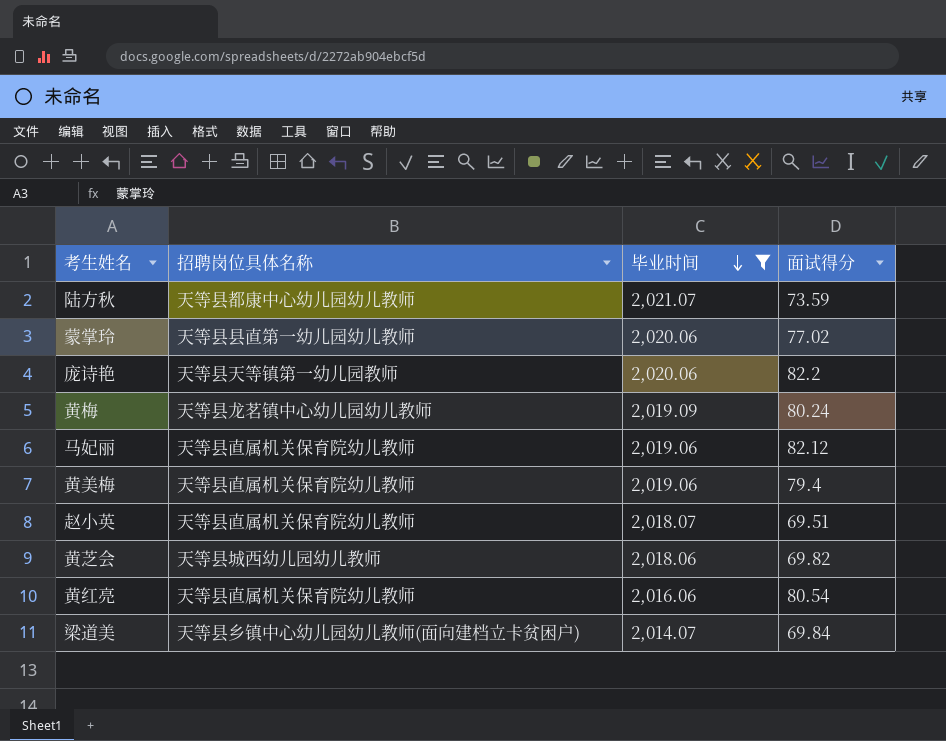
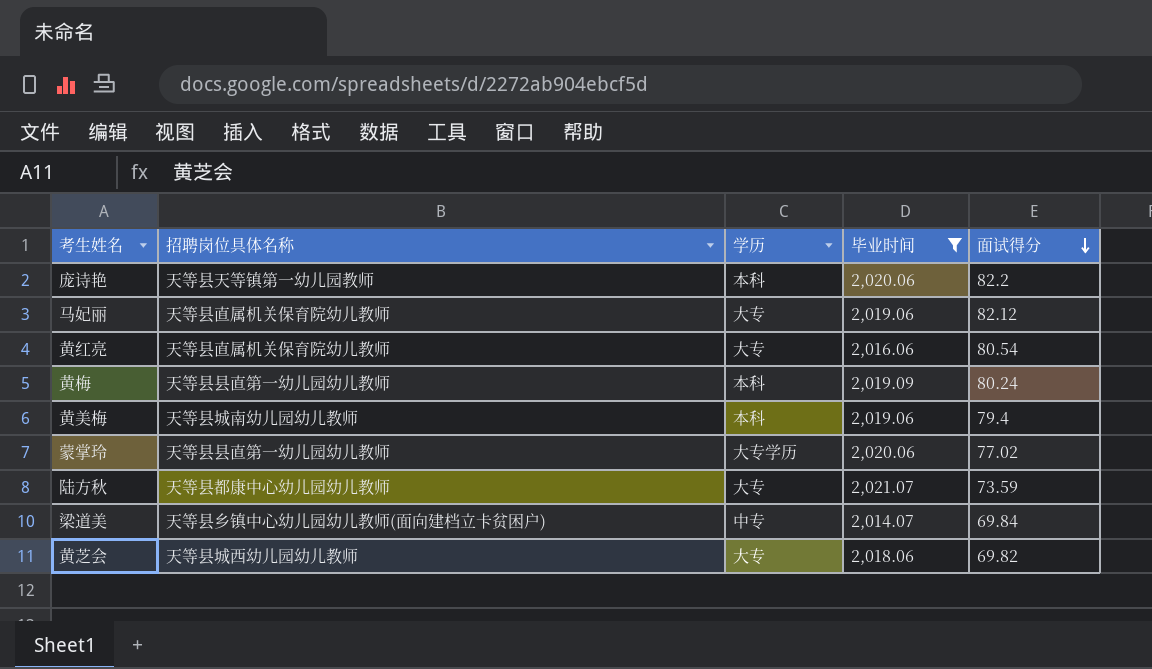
row order: 毕业时间 descending -> 面试得分 descending
column 学历 | position: none -> 3
row 赵小英: 天等县直属机关保育院幼儿教师 | 2,018.07 | 69.51 -> none
黄梅 | 招聘岗位具体名称: 天等县龙茗镇中心幼儿园幼儿教师 -> 天等县县直第一幼儿园幼儿教师
黄美梅 | 招聘岗位具体名称: 天等县直属机关保育院幼儿教师 -> 天等县城南幼儿园幼儿教师

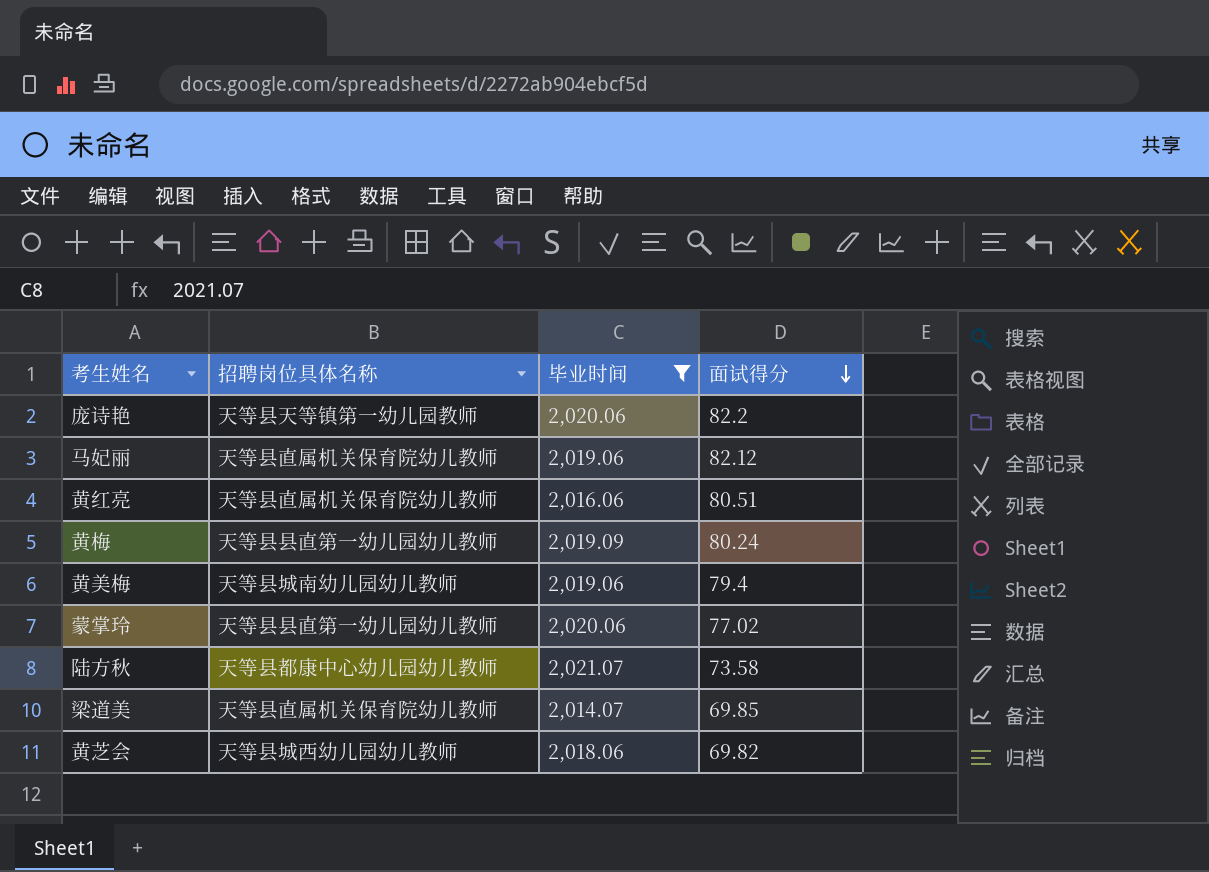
column 学历 | position: 3 -> none
黄红亮 | 面试得分: 80.54 -> 80.51
陆方秋 | 面试得分: 73.59 -> 73.58
梁道美 | 招聘岗位具体名称: 天等县乡镇中心幼儿园幼儿教师(面向建档立卡贫困户) -> 天等县直属机关保育院幼儿教师
梁道美 | 面试得分: 69.84 -> 69.85

